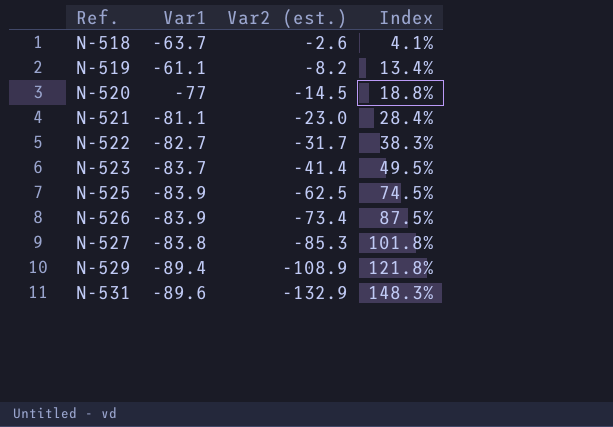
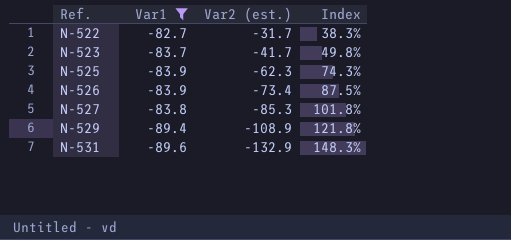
filter: none -> Var1 <= -82.7
N-523 | Var2 (est.): -41.4 -> -41.7
N-523 | Index: 49.5% -> 49.8%
N-525 | Var2 (est.): -62.5 -> -62.3
N-525 | Index: 74.5% -> 74.3%

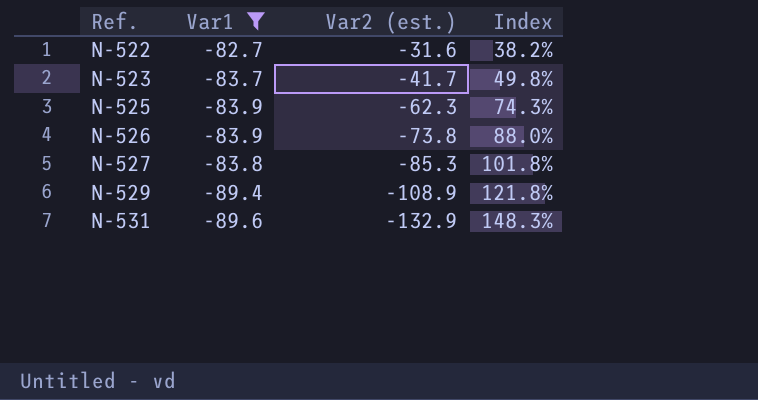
N-522 | Var2 (est.): -31.7 -> -31.6
N-522 | Index: 38.3% -> 38.2%
N-526 | Var2 (est.): -73.4 -> -73.8
N-526 | Index: 87.5% -> 88.0%

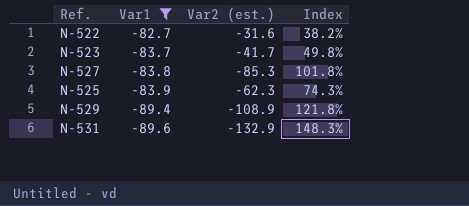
row order: Ref. ascending -> Var1 descending
row N-526: -83.9 | -73.8 | 88.0% -> none

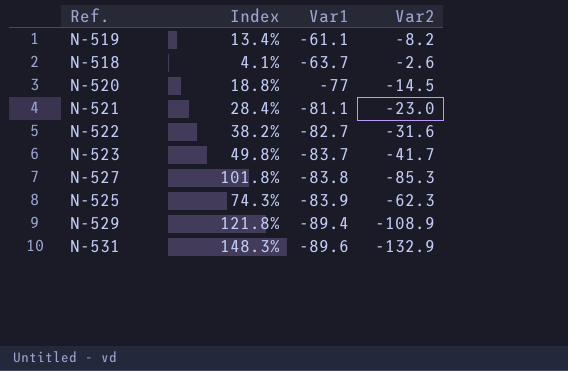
filter: Var1 <= -82.7 -> none
column Index | position: 4 -> 2
column name: Var2 (est.) -> Var2

